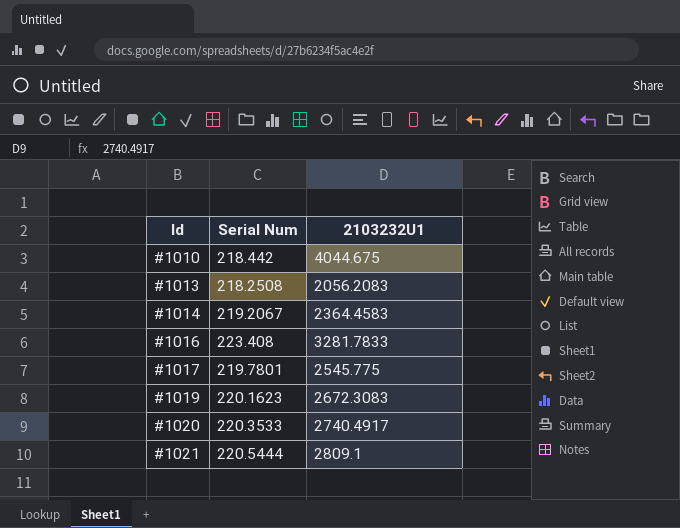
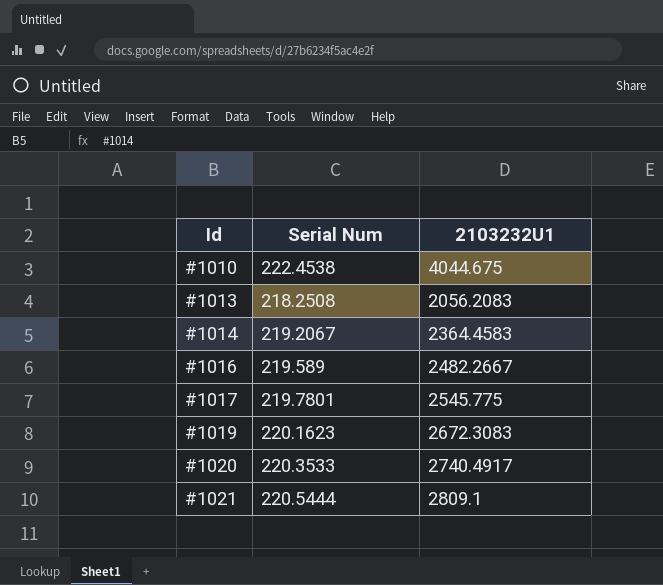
#1010 | Serial Num: 218.442 -> 222.4538
#1016 | Serial Num: 223.408 -> 219.589
#1016 | 2103232U1: 3281.7833 -> 2482.2667

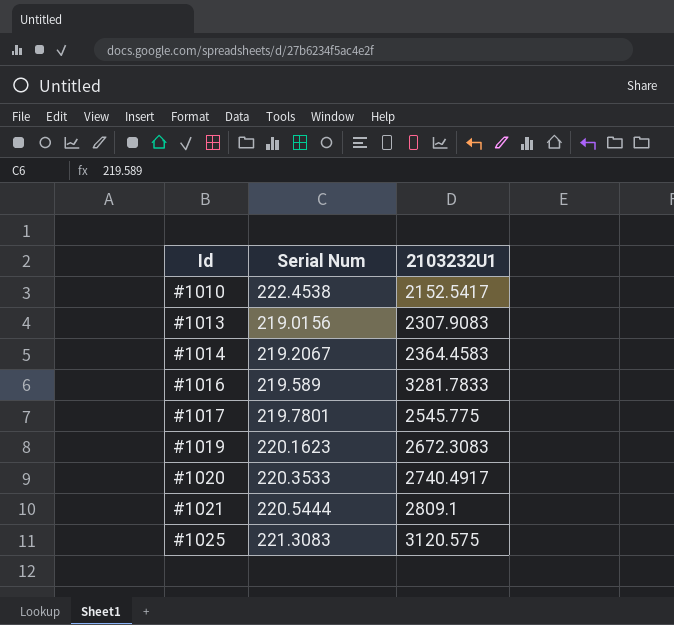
#1010 | 2103232U1: 4044.675 -> 2152.5417
#1013 | Serial Num: 218.2508 -> 219.0156
#1013 | 2103232U1: 2056.2083 -> 2307.9083
#1016 | 2103232U1: 2482.2667 -> 3281.7833
row #1025: none -> 221.3083 | 3120.575

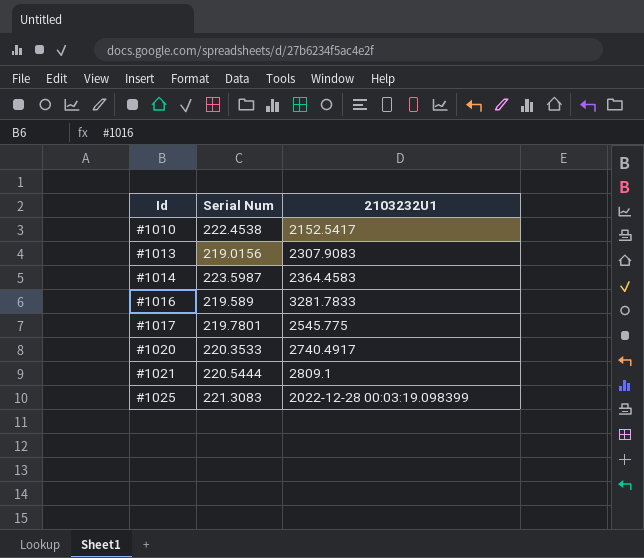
row #1019: 220.1623 | 2672.3083 -> none
#1014 | Serial Num: 219.2067 -> 223.5987
#1025 | 2103232U1: 3120.575 -> 2022-12-28 00:03:19.098399

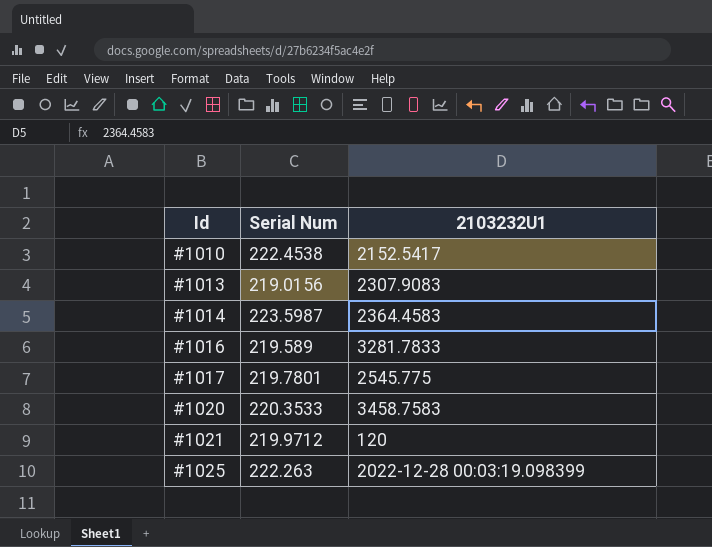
#1020 | 2103232U1: 2740.4917 -> 3458.7583
#1021 | Serial Num: 220.5444 -> 219.9712
#1021 | 2103232U1: 2809.1 -> 120
#1025 | Serial Num: 221.3083 -> 222.263

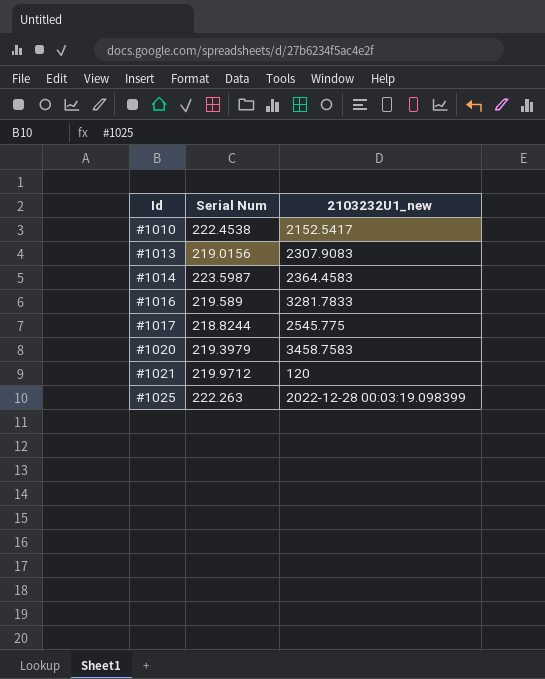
column name: 2103232U1 -> 2103232U1_new
#1017 | Serial Num: 219.7801 -> 218.8244
#1020 | Serial Num: 220.3533 -> 219.3979

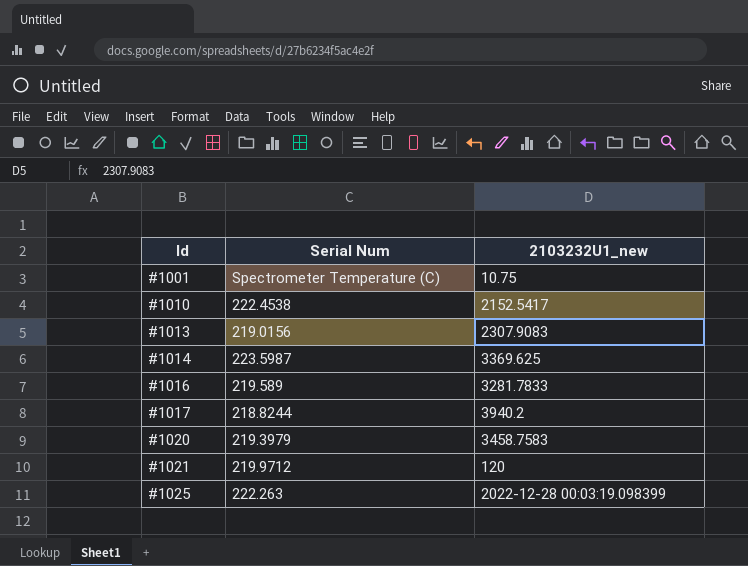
row #1001: none -> Spectrometer Temperature (C) | 10.75
#1014 | 2103232U1_new: 2364.4583 -> 3369.625
#1017 | 2103232U1_new: 2545.775 -> 3940.2

